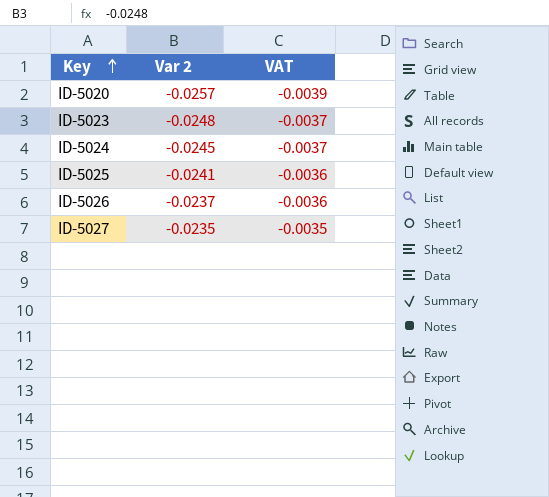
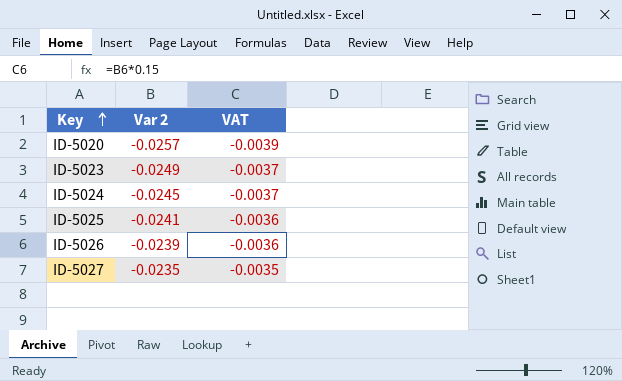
ID-5023 | Var 2: -0.0248 -> -0.0249
ID-5026 | Var 2: -0.0237 -> -0.0239

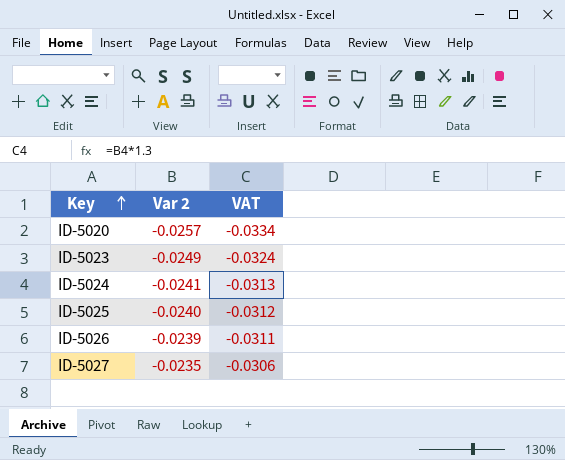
column VAT | formula: [Var 2] * 0.15 -> [Var 2] * 1.3
ID-5024 | Var 2: -0.0245 -> -0.0241
ID-5025 | Var 2: -0.0241 -> -0.0240

